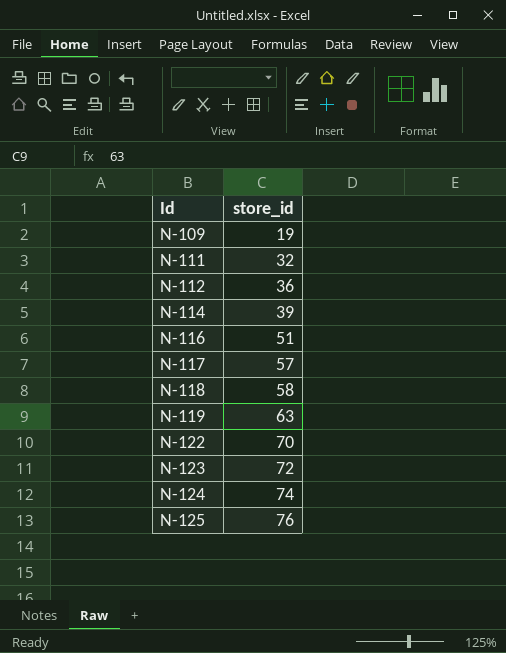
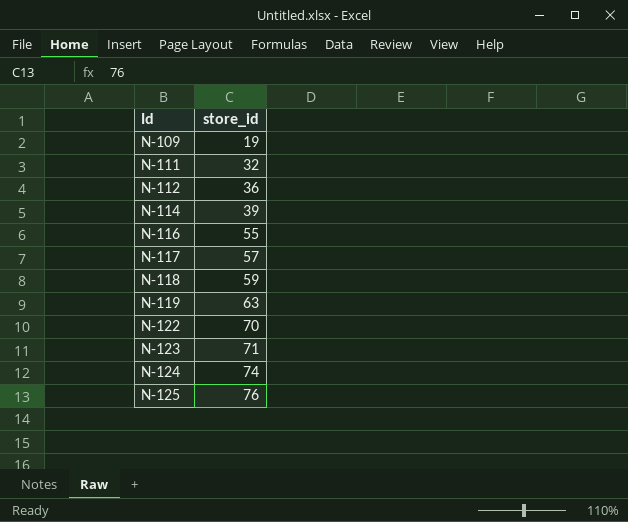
N-116 | store_id: 51 -> 55
N-118 | store_id: 58 -> 59
N-123 | store_id: 72 -> 71

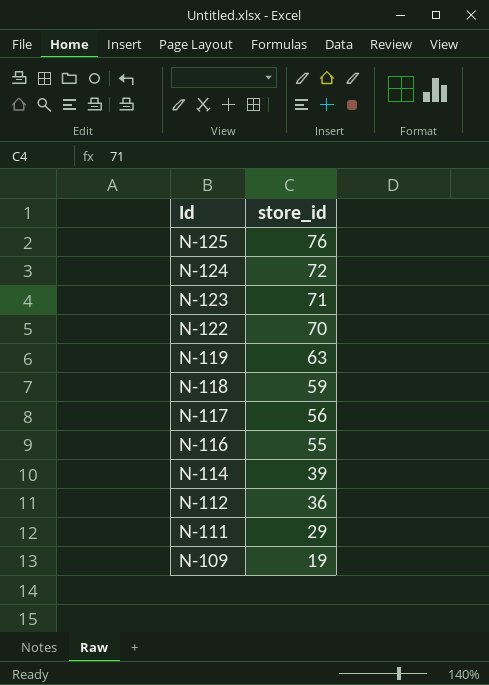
row order: Id ascending -> Id descending
N-124 | store_id: 74 -> 72
N-117 | store_id: 57 -> 56
N-111 | store_id: 32 -> 29

